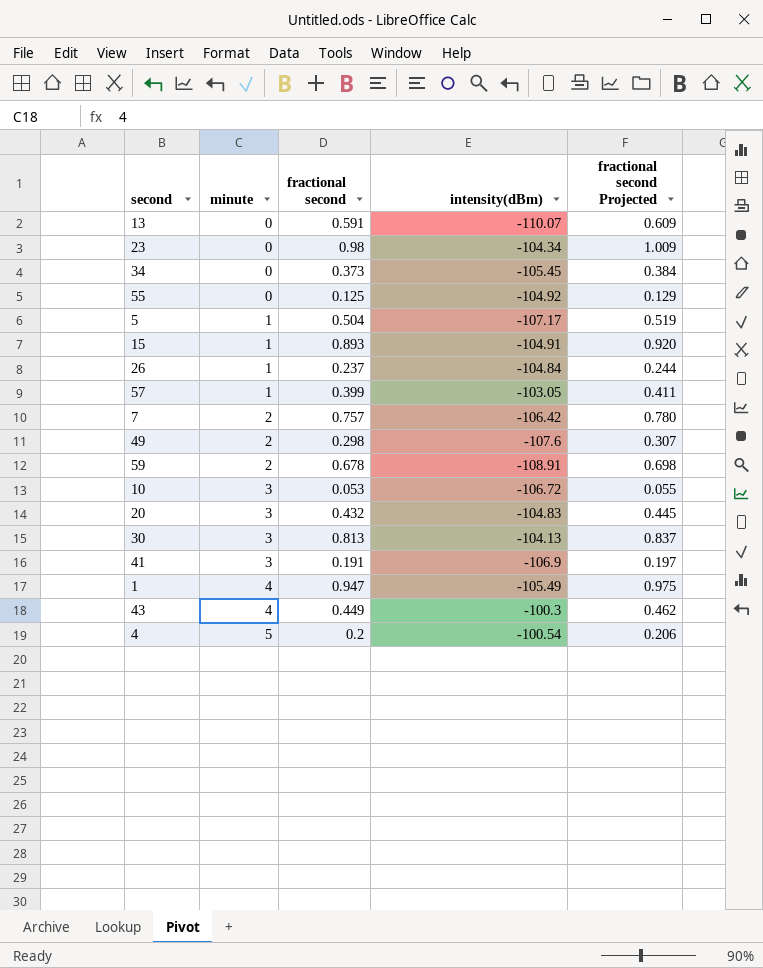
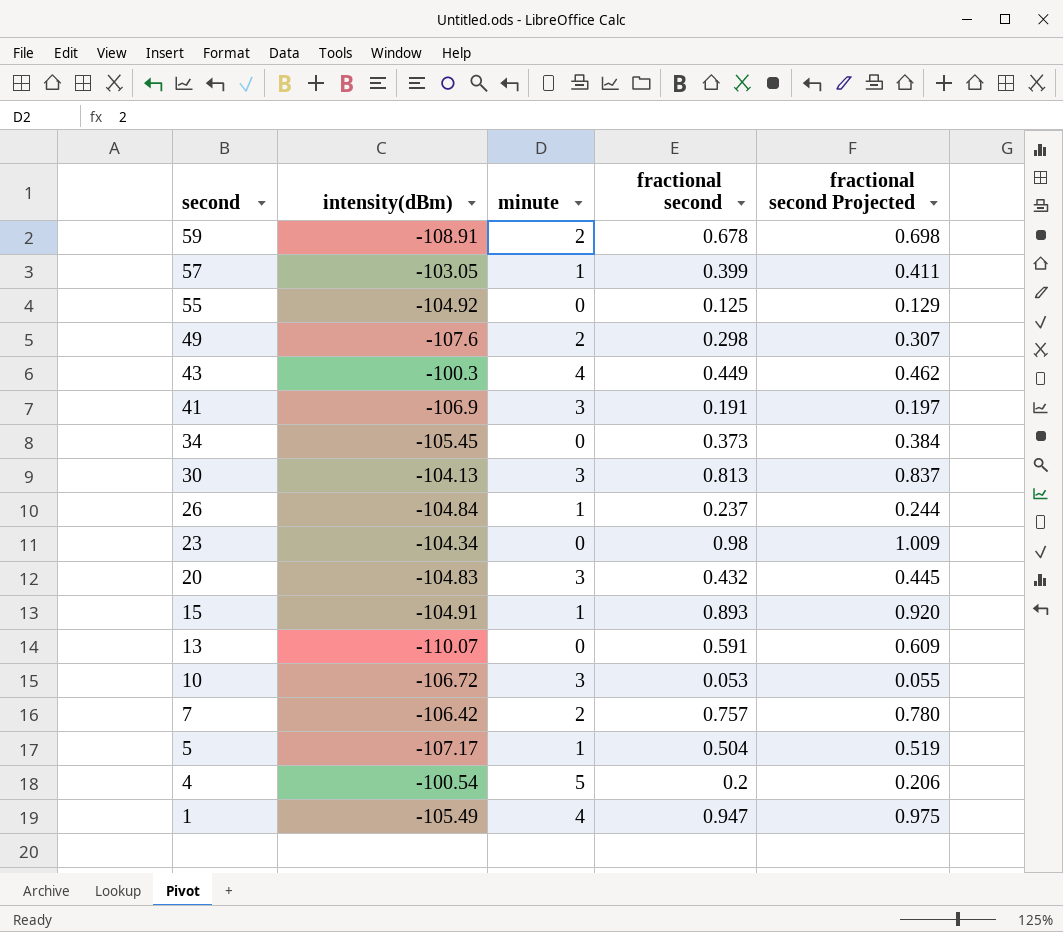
row order: minute ascending -> second descending
column intensity(dBm) | position: 4 -> 2

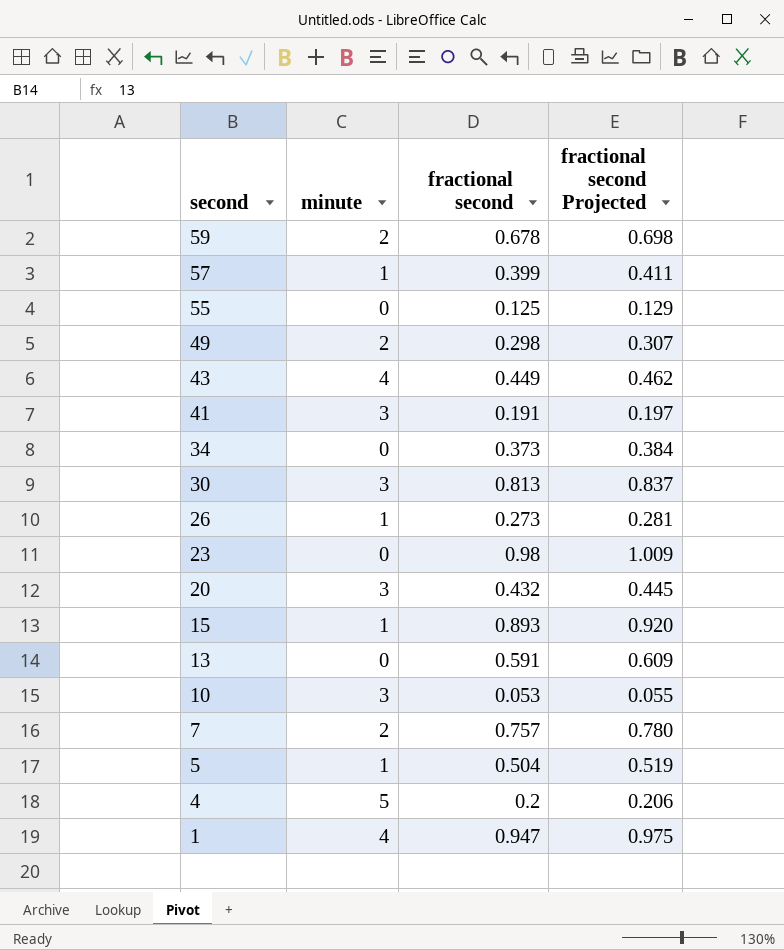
column intensity(dBm) | position: 2 -> none
26 | fractional second: 0.237 -> 0.273
26 | fractional second Projected: 0.244 -> 0.281

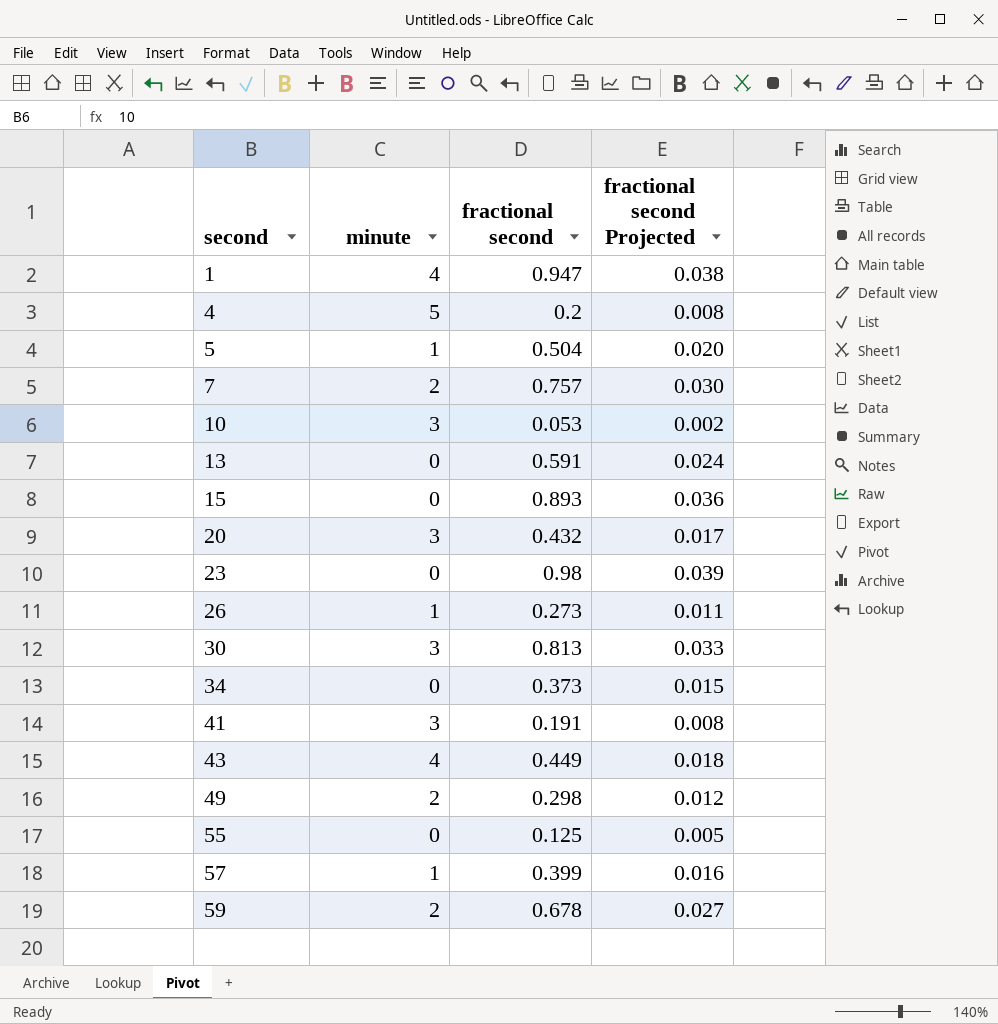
row order: second descending -> second ascending
column fractional second Projected | formula: [fractional second] * 1.03 -> [fractional second] * 0.04
15 | minute: 1 -> 0

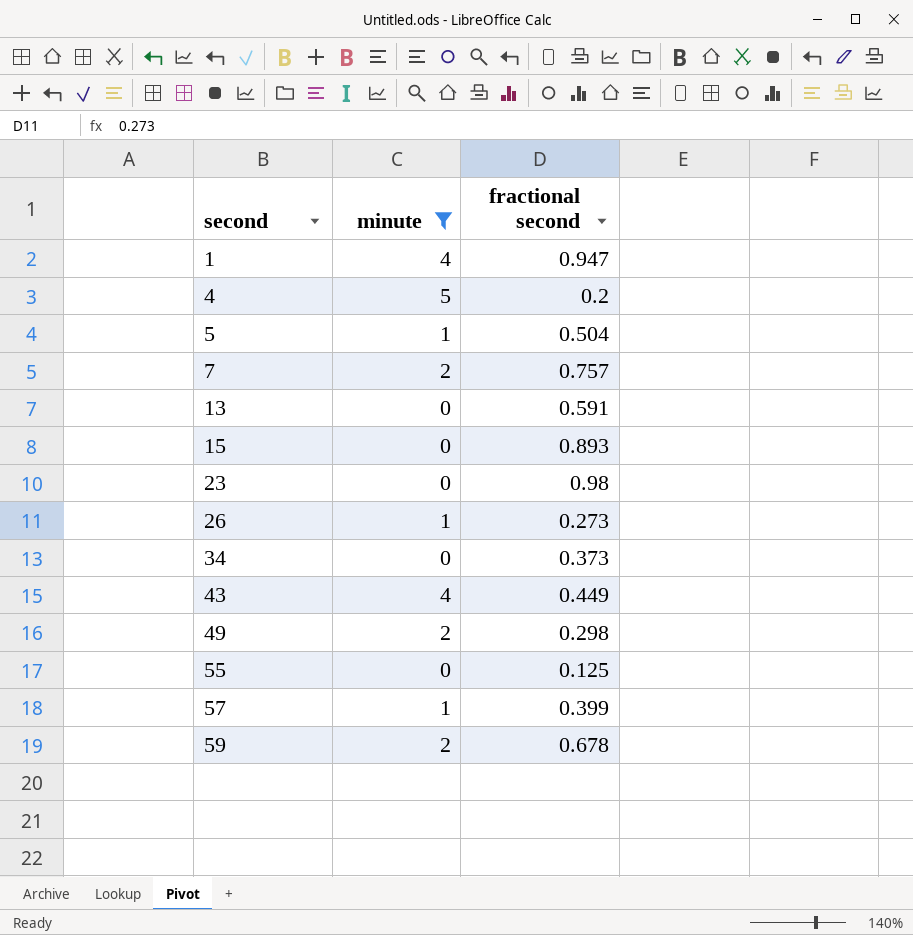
filter: none -> minute != 3
column fractional second Projected | formula: [fractional second] * 0.04 -> none

